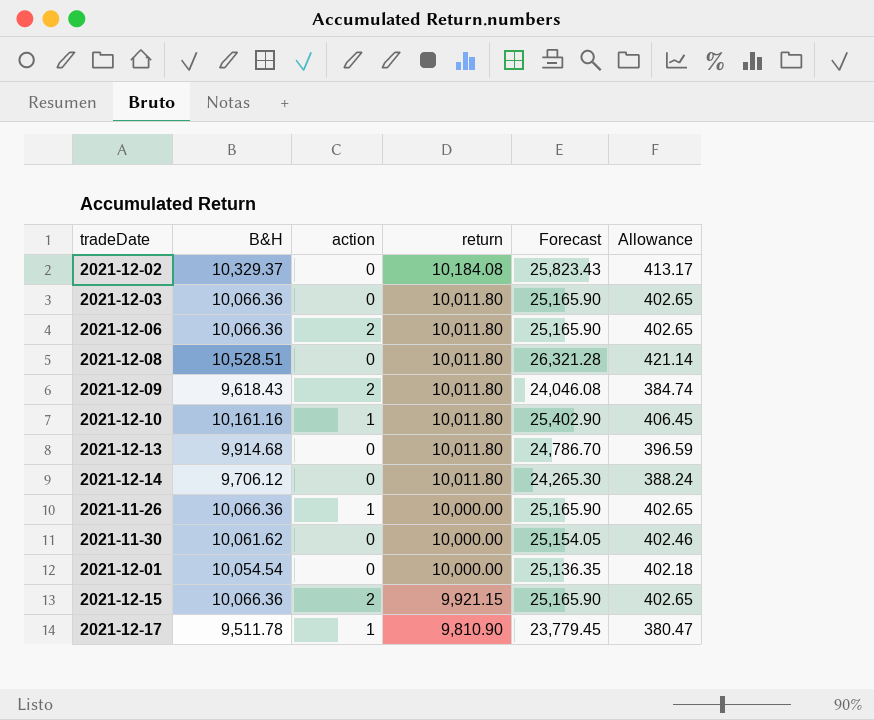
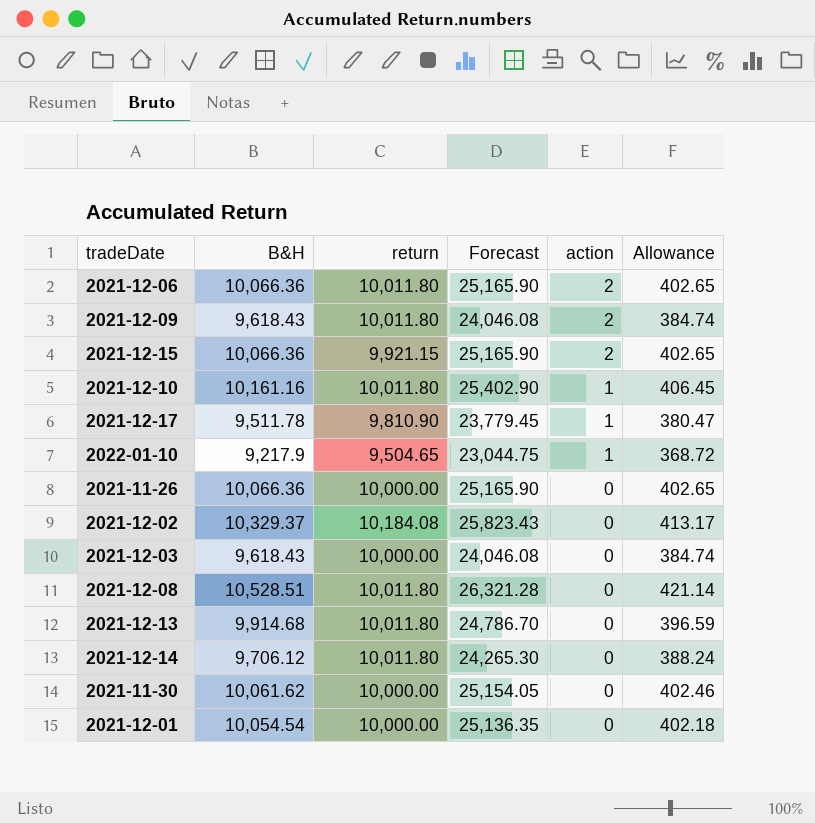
row order: return descending -> action descending
column action | position: 3 -> 5
row 2022-01-10: none -> 9,217.9 | 9,504.65 | 23,044.75 | 1 | 368.72
2021-11-26 | action: 1 -> 0
2021-12-03 | B&H: 10,066.36 -> 9,618.43
2021-12-03 | return: 10,011.80 -> 10,000.00
2021-12-03 | Forecast: 25,165.90 -> 24,046.08
2021-12-03 | Allowance: 402.65 -> 384.74

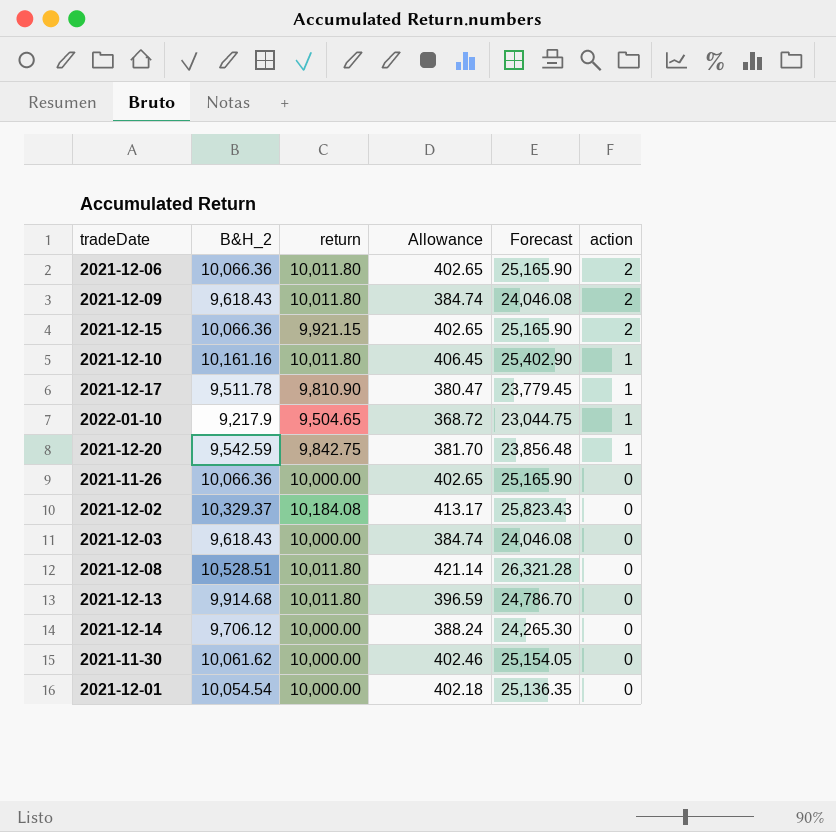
column name: B&H -> B&H_2
column Allowance | position: 6 -> 4
row 2021-12-20: none -> 9,542.59 | 9,842.75 | 381.70 | 23,856.48 | 1
2021-12-14 | return: 10,011.80 -> 10,000.00

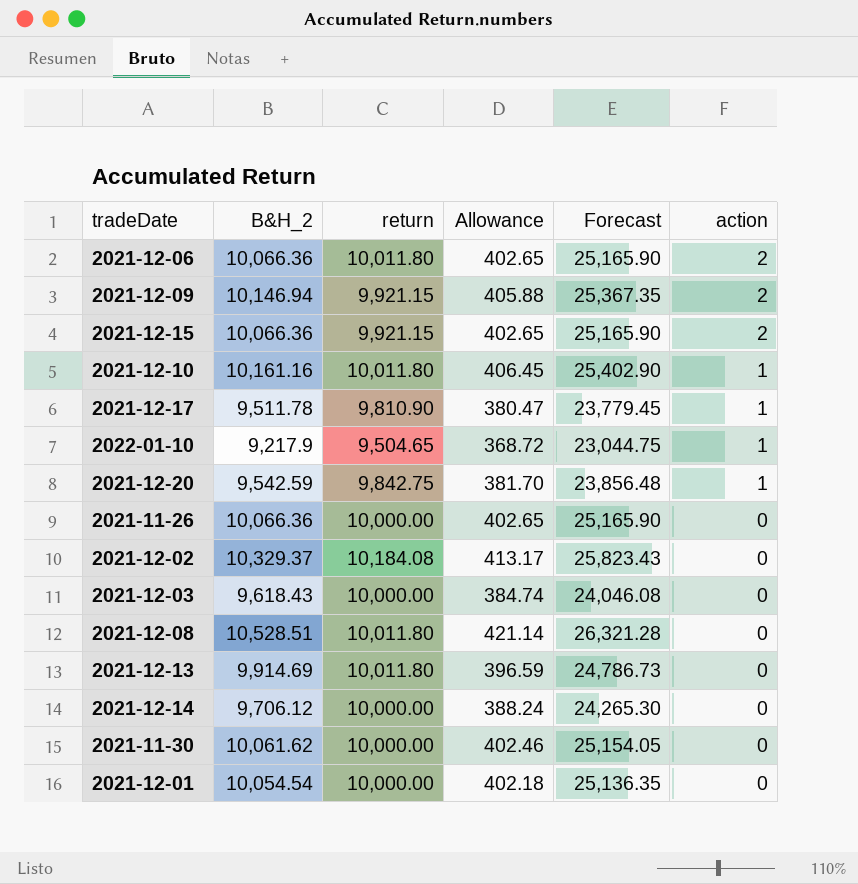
2021-12-09 | B&H_2: 9,618.43 -> 10,146.94
2021-12-09 | return: 10,011.80 -> 9,921.15
2021-12-09 | Allowance: 384.74 -> 405.88
2021-12-09 | Forecast: 24,046.08 -> 25,367.35
2021-12-13 | B&H_2: 9,914.68 -> 9,914.69
2021-12-13 | Forecast: 24,786.70 -> 24,786.73

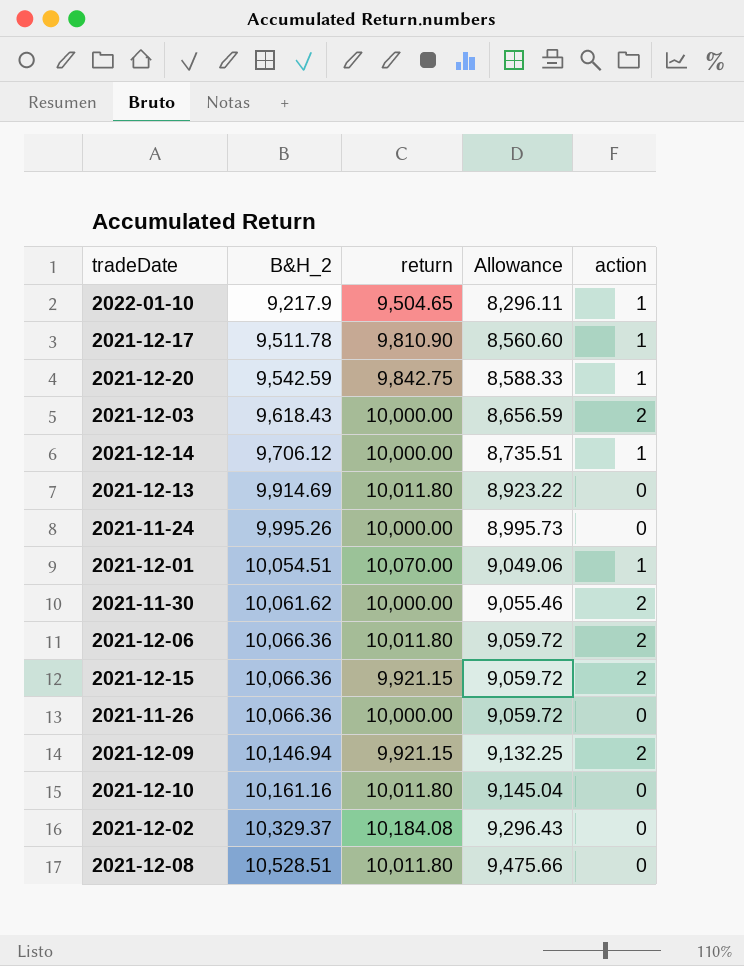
row order: action descending -> B&H_2 ascending
column Forecast | formula: [B&H_2] * 2.5 -> none
column Allowance | formula: [B&H_2] * 0.04 -> [B&H_2] * 0.9
2021-12-03 | action: 0 -> 2
2021-12-14 | action: 0 -> 1
row 2021-11-24: none -> 9,995.26 | 10,000.00 | 8,995.73 | 0
2021-12-01 | B&H_2: 10,054.54 -> 10,054.51
2021-12-01 | return: 10,000.00 -> 10,070.00
2021-12-01 | action: 0 -> 1
2021-11-30 | action: 0 -> 2
2021-12-10 | action: 1 -> 0

